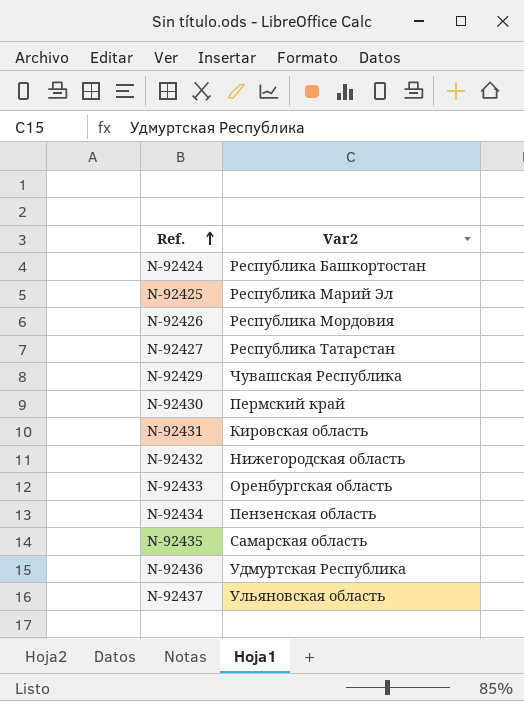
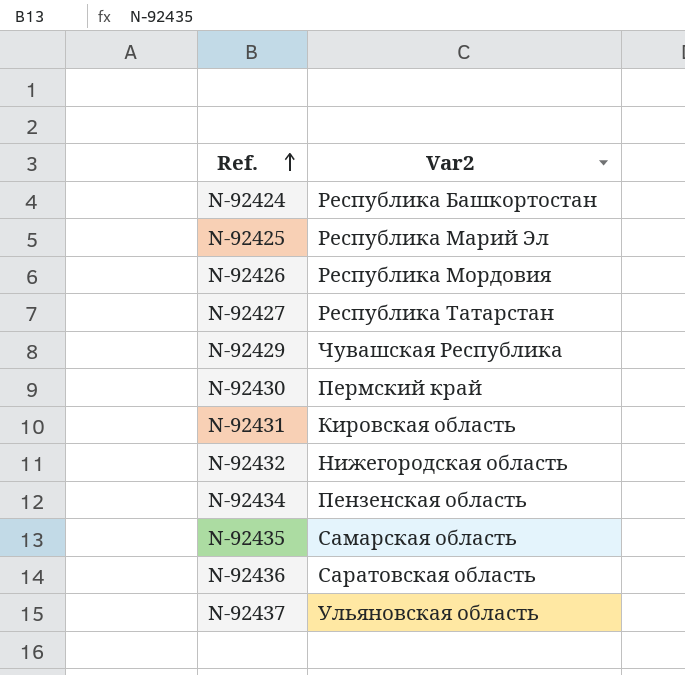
row N-92433: Оренбургская область -> none
N-92436 | Var2: Удмуртская Республика -> Саратовская область

